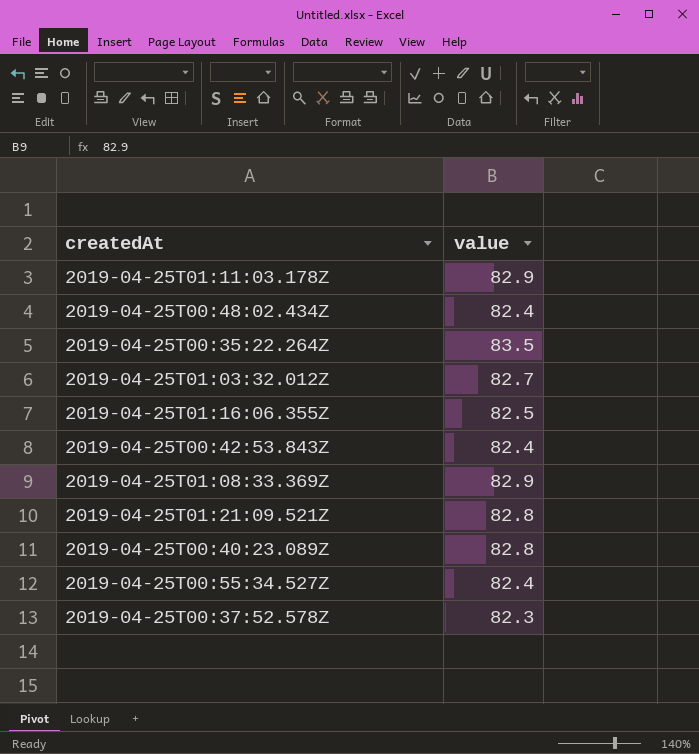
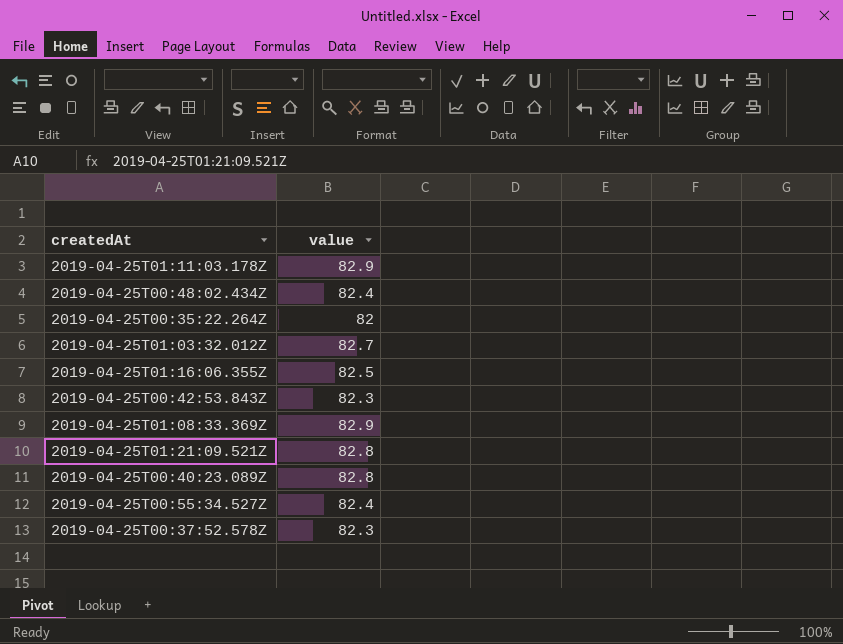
2019-04-25T00:35:22.264Z | value: 83.5 -> 82
2019-04-25T00:42:53.843Z | value: 82.4 -> 82.3

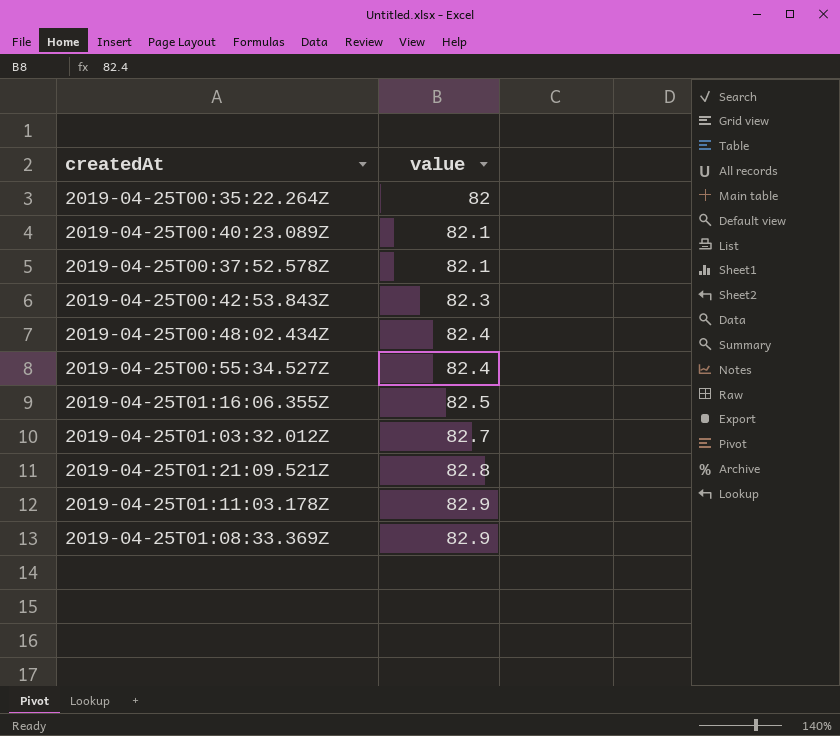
row order: none -> value ascending
2019-04-25T00:40:23.089Z | value: 82.8 -> 82.1
2019-04-25T00:37:52.578Z | value: 82.3 -> 82.1

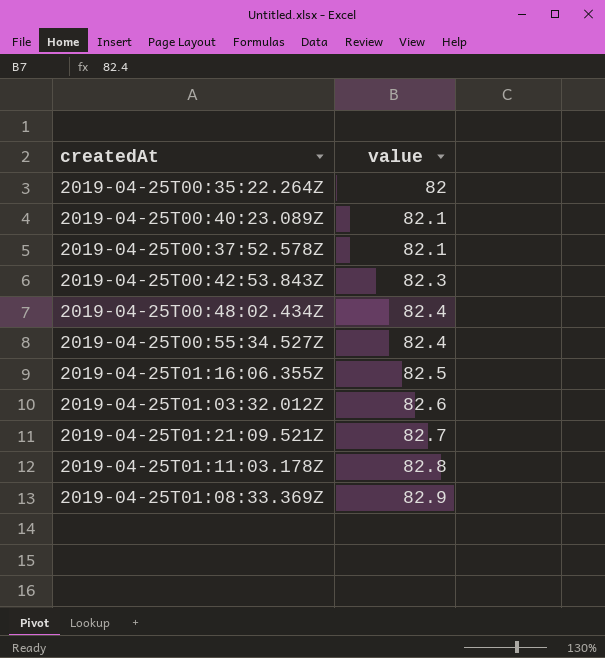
2019-04-25T01:03:32.012Z | value: 82.7 -> 82.6
2019-04-25T01:21:09.521Z | value: 82.8 -> 82.7
2019-04-25T01:11:03.178Z | value: 82.9 -> 82.8

